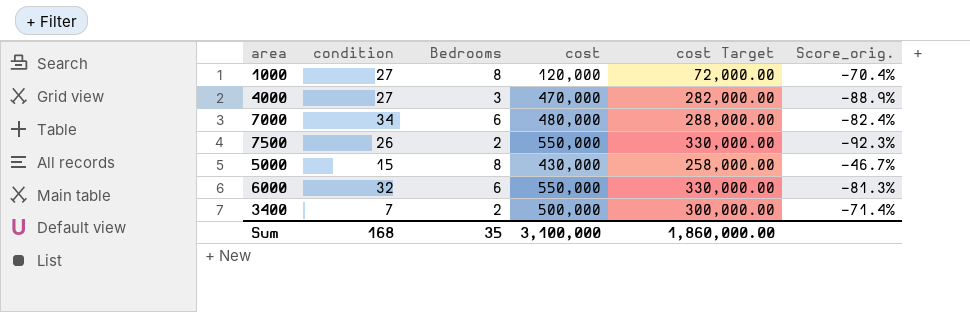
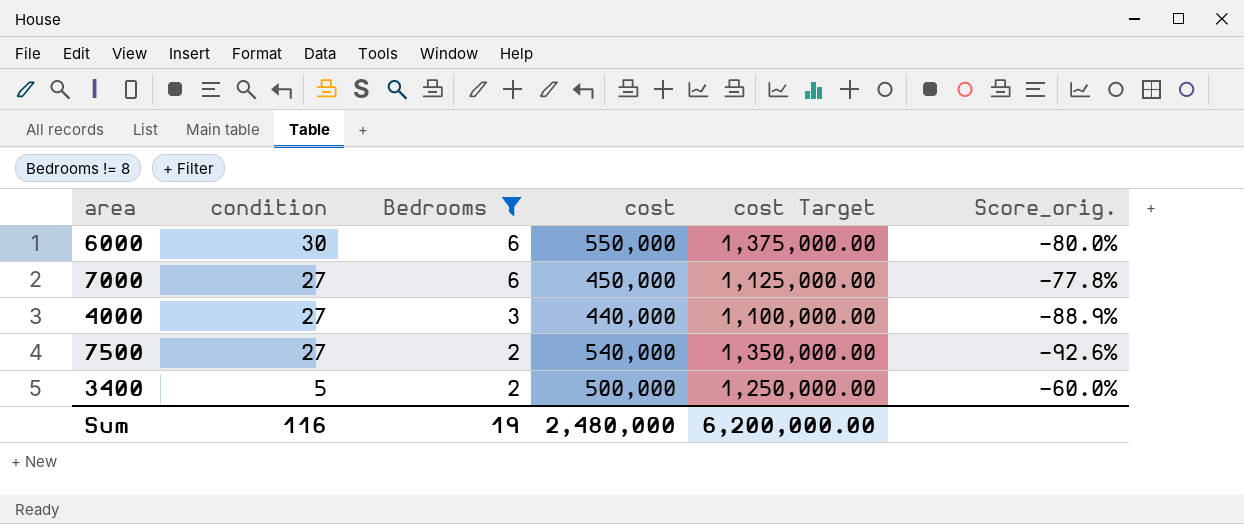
filter: none -> Bedrooms != 8
row order: none -> condition descending
column cost Target | formula: [cost] * 0.6 -> [cost] * 2.5
6000 | condition: 32 -> 30
6000 | Score_orig.: -81.3% -> -80.0%
7000 | condition: 34 -> 27
7000 | cost: 480,000 -> 450,000
7000 | Score_orig.: -82.4% -> -77.8%
4000 | cost: 470,000 -> 440,000
7500 | condition: 26 -> 27
7500 | cost: 550,000 -> 540,000
7500 | Score_orig.: -92.3% -> -92.6%
3400 | condition: 7 -> 5
3400 | Score_orig.: -71.4% -> -60.0%
Sum | condition: 168 -> 116
Sum | Bedrooms: 35 -> 19
Sum | cost: 3,100,000 -> 2,480,000
Sum | cost Target: 1,860,000.00 -> 6,200,000.00

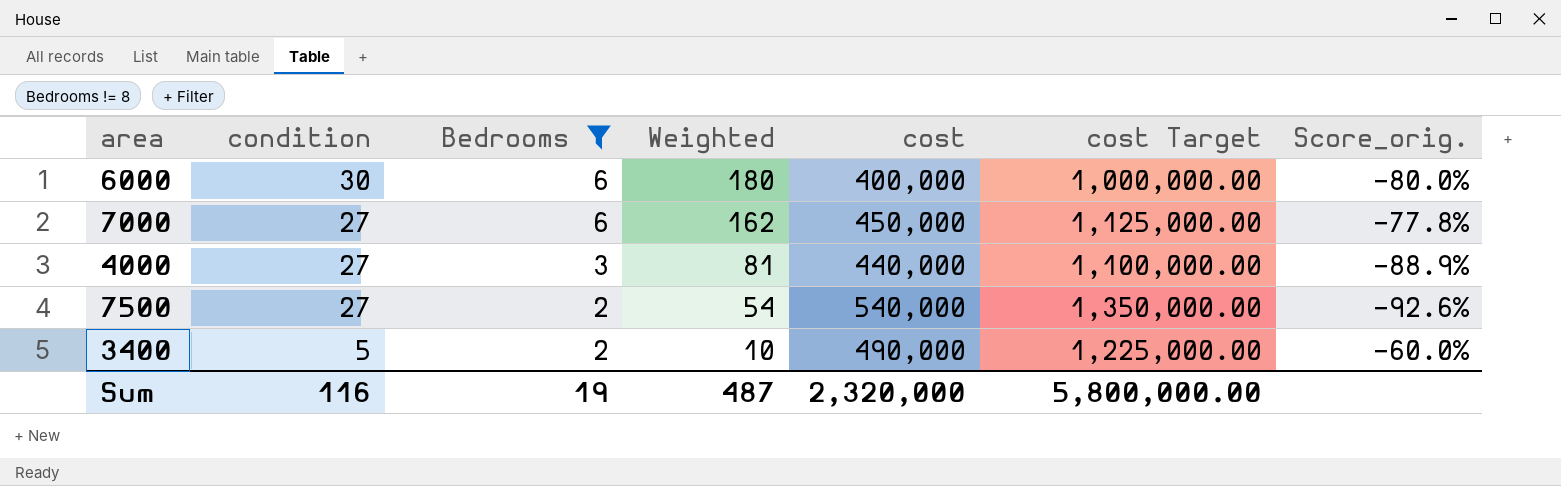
column Weighted | formula: none -> [condition] * [Bedrooms]
6000 | cost: 550,000 -> 400,000
6000 | cost Target: 1,375,000.00 -> 1,000,000.00
3400 | cost: 500,000 -> 490,000
3400 | cost Target: 1,250,000.00 -> 1,225,000.00
Sum | cost: 2,480,000 -> 2,320,000
Sum | cost Target: 6,200,000.00 -> 5,800,000.00

